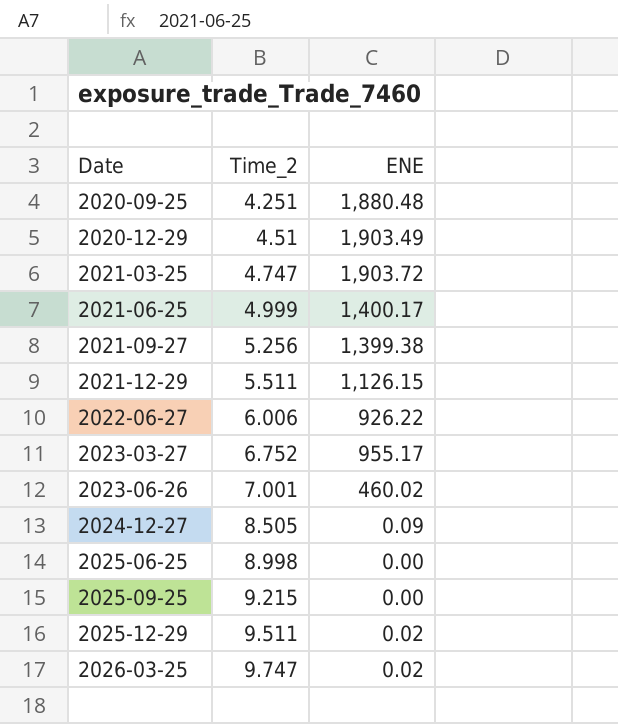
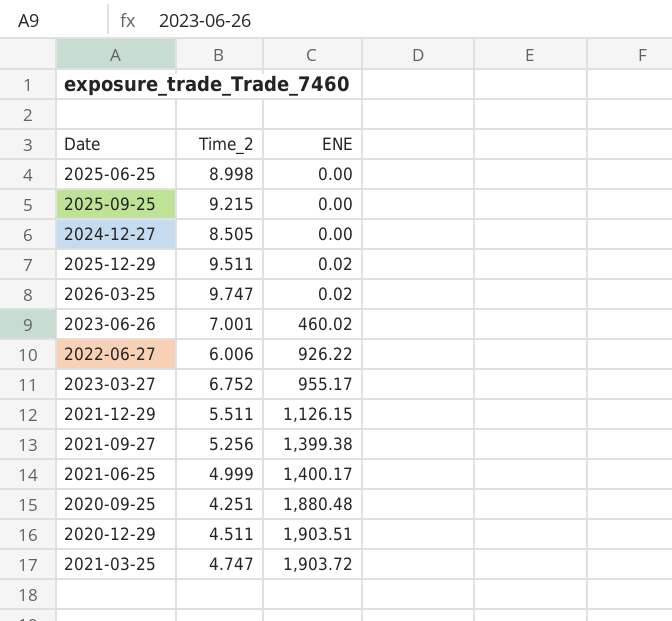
row order: Date ascending -> ENE ascending
2024-12-27 | ENE: 0.09 -> 0.00
2020-12-29 | Time_2: 4.51 -> 4.511
2020-12-29 | ENE: 1,903.49 -> 1,903.51

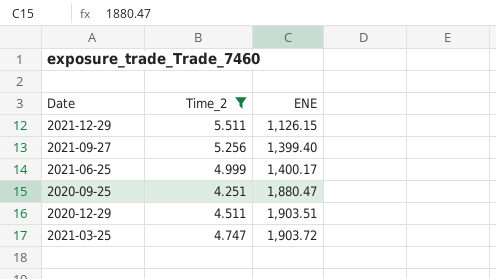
filter: none -> Time_2 <= 5.511
2021-09-27 | ENE: 1,399.38 -> 1,399.40
2020-09-25 | ENE: 1,880.48 -> 1,880.47

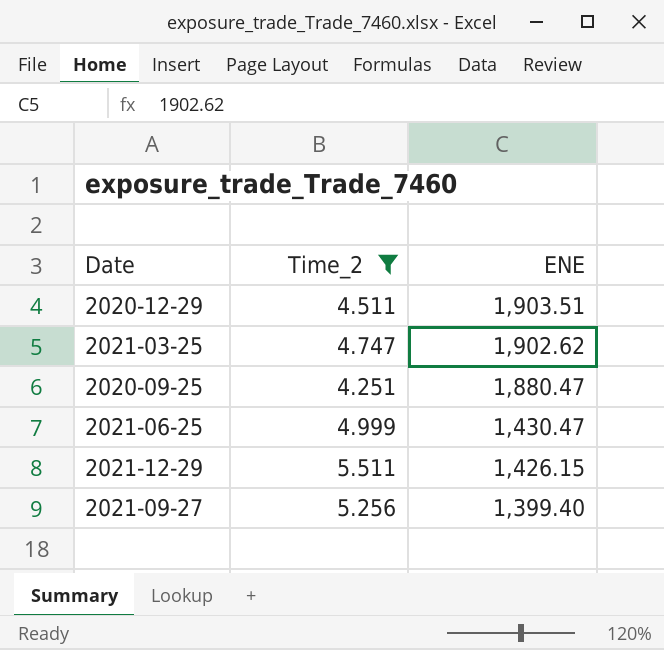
row order: ENE ascending -> ENE descending
2021-03-25 | ENE: 1,903.72 -> 1,902.62
2021-06-25 | ENE: 1,400.17 -> 1,430.47
2021-12-29 | ENE: 1,126.15 -> 1,426.15

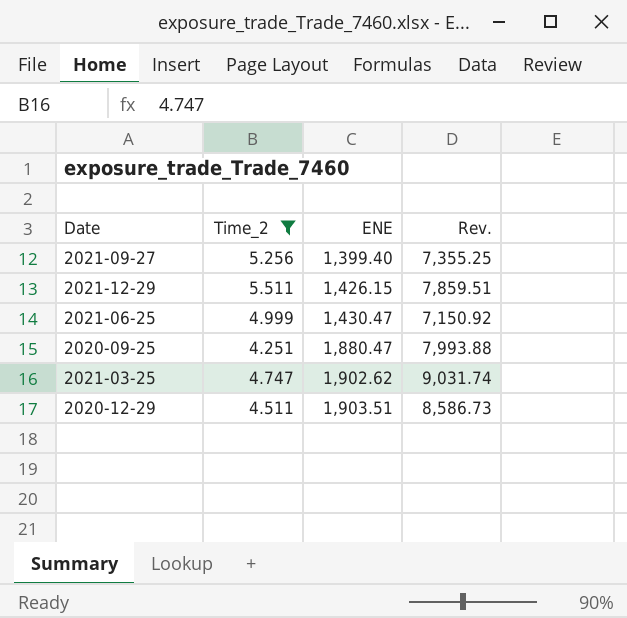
row order: ENE descending -> ENE ascending
column Rev. | formula: none -> [Time_2] * [ENE]

